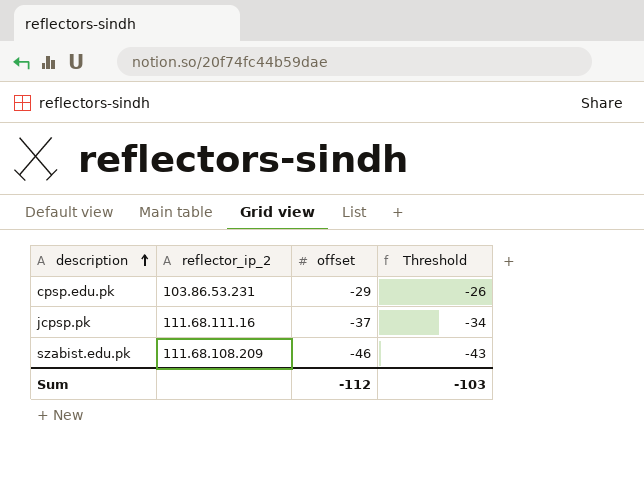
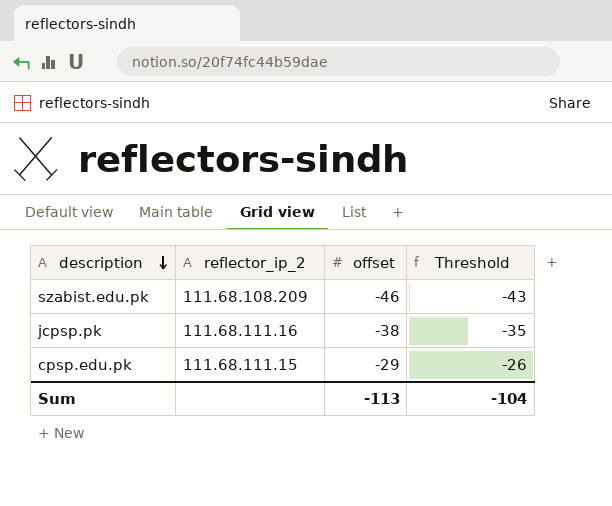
row order: description ascending -> description descending
jcpsp.pk | offset: -37 -> -38
jcpsp.pk | Threshold: -34 -> -35
cpsp.edu.pk | reflector_ip_2: 103.86.53.231 -> 111.68.111.15
Sum | offset: -112 -> -113
Sum | Threshold: -103 -> -104

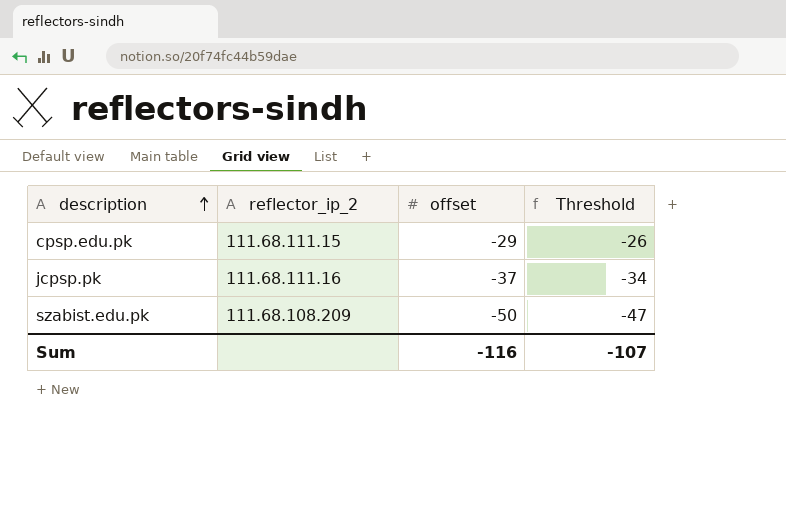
row order: description descending -> description ascending
jcpsp.pk | offset: -38 -> -37
jcpsp.pk | Threshold: -35 -> -34
szabist.edu.pk | offset: -46 -> -50
szabist.edu.pk | Threshold: -43 -> -47
Sum | offset: -113 -> -116
Sum | Threshold: -104 -> -107

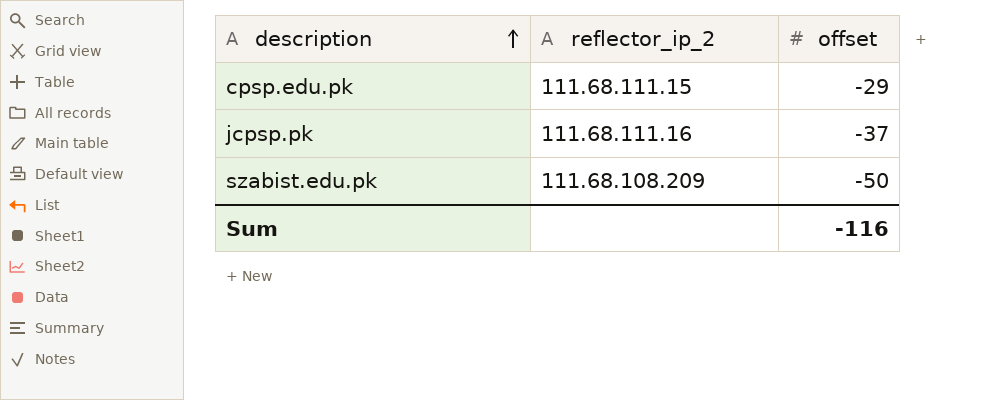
column Threshold | formula: [offset] + 3 -> none

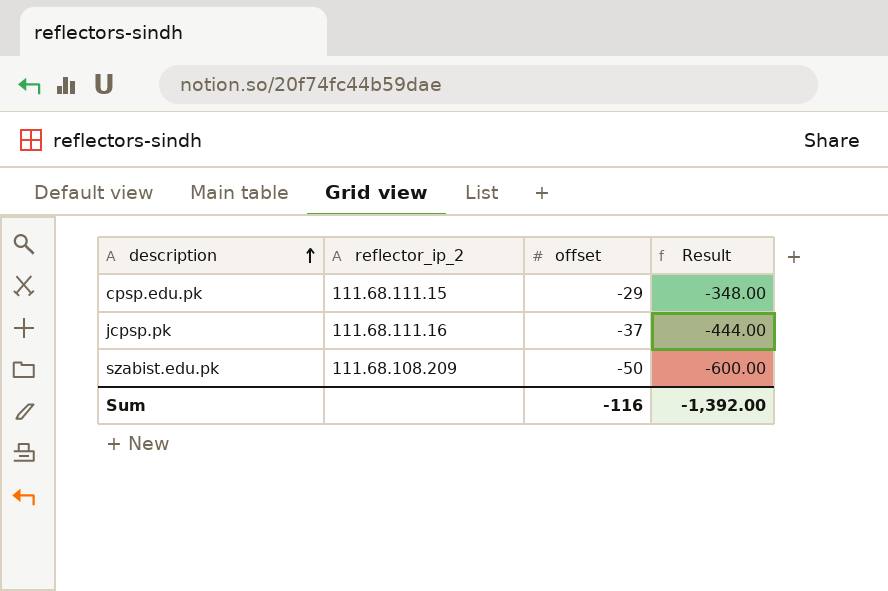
column Result | formula: none -> [offset] * 12

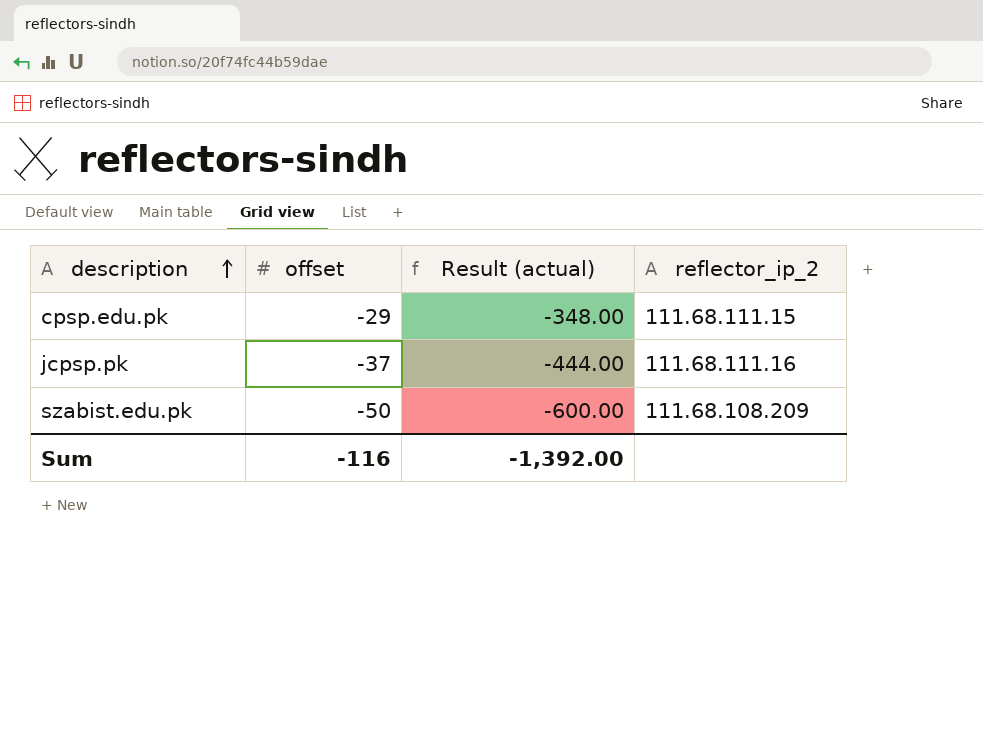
column name: Result -> Result (actual)
column reflector_ip_2 | position: 2 -> 4

